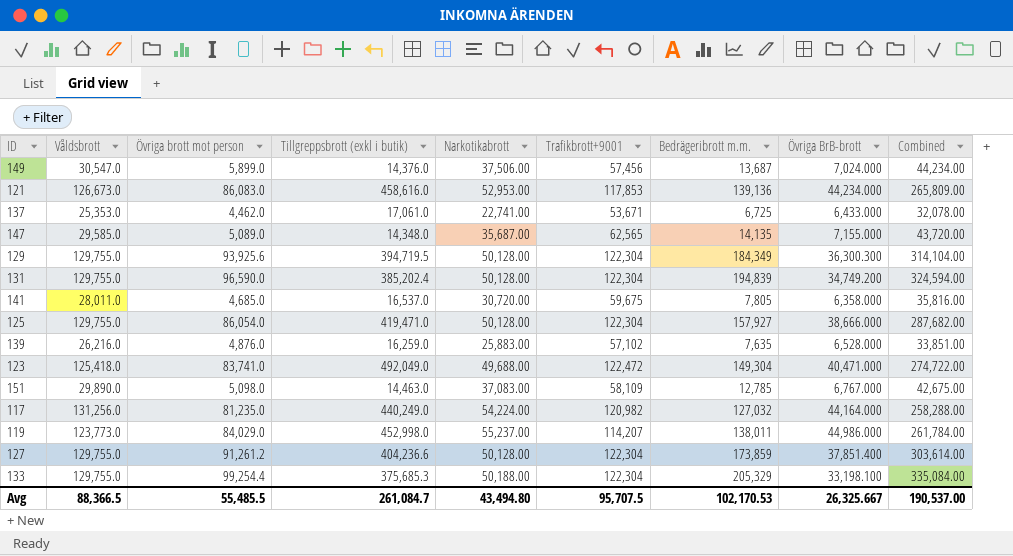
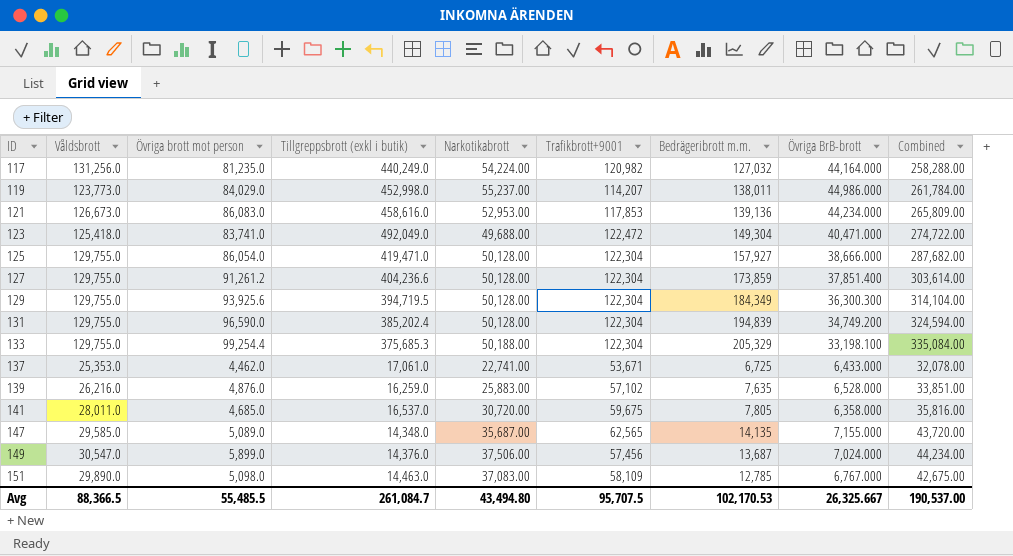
row order: none -> ID ascending

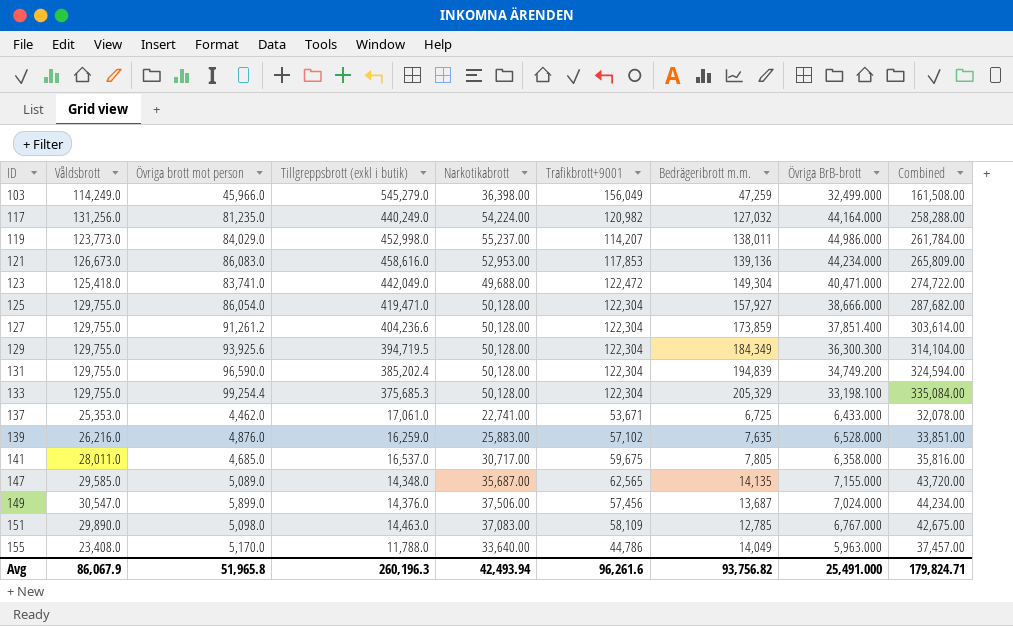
row 103: none -> 114,249.0 | 45,966.0 | 545,279.0 | 36,398.00 | 156,049 | 47,259 | 32,499.000 | 161,508.00
123 | Tillgreppsbrott (exkl i butik): 492,049.0 -> 442,049.0
133 | Narkotikabrott: 50,188.00 -> 50,128.00
141 | Narkotikabrott: 30,720.00 -> 30,717.00
row 155: none -> 23,408.0 | 5,170.0 | 11,788.0 | 33,640.00 | 44,786 | 14,049 | 5,963.000 | 37,457.00
Avg | Våldsbrott: 88,366.5 -> 86,067.9
Avg | Övriga brott mot person: 55,485.5 -> 51,965.8
Avg | Tillgreppsbrott (exkl i butik): 261,084.7 -> 260,196.3
Avg | Narkotikabrott: 43,494.80 -> 42,493.94
Avg | Trafikbrott+9001: 95,707.5 -> 96,261.6
Avg | Bedrägeribrott m.m.: 102,170.53 -> 93,756.82
Avg | Övriga BrB-brott: 26,325.667 -> 25,491.000
Avg | Combined: 190,537.00 -> 179,824.71

